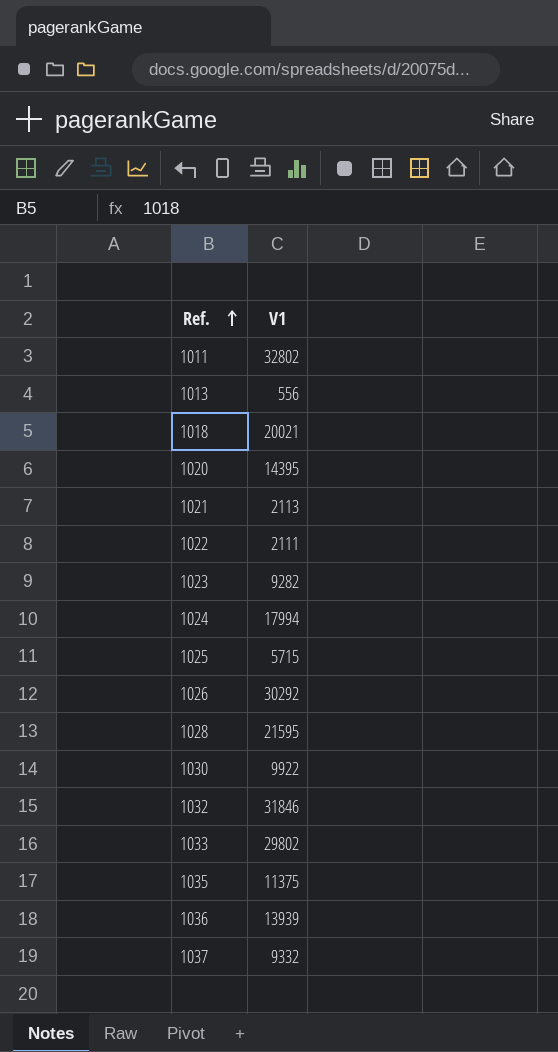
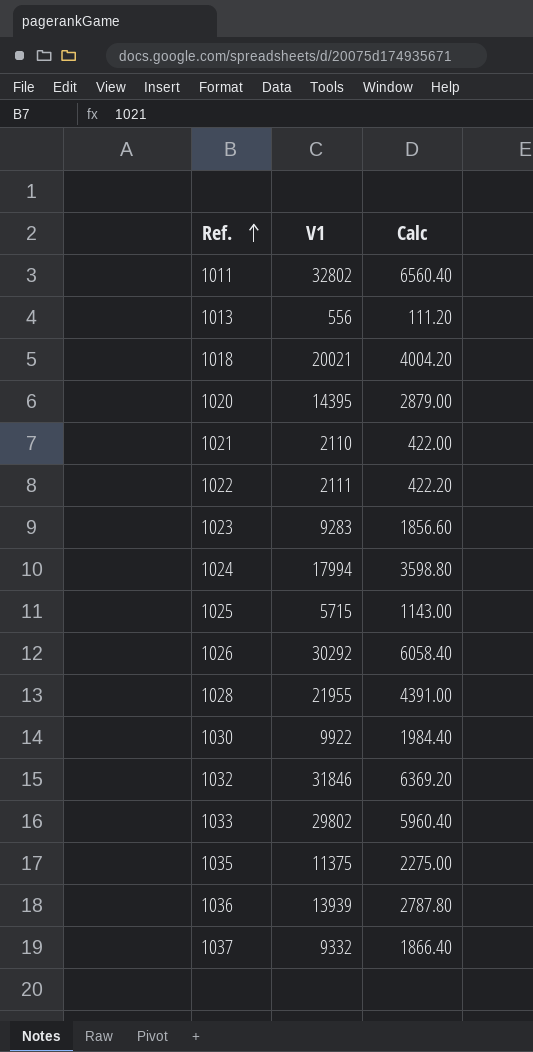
column Calc | formula: none -> [V1] * 0.2
1021 | V1: 2113 -> 2110
1023 | V1: 9282 -> 9283
1028 | V1: 21595 -> 21955

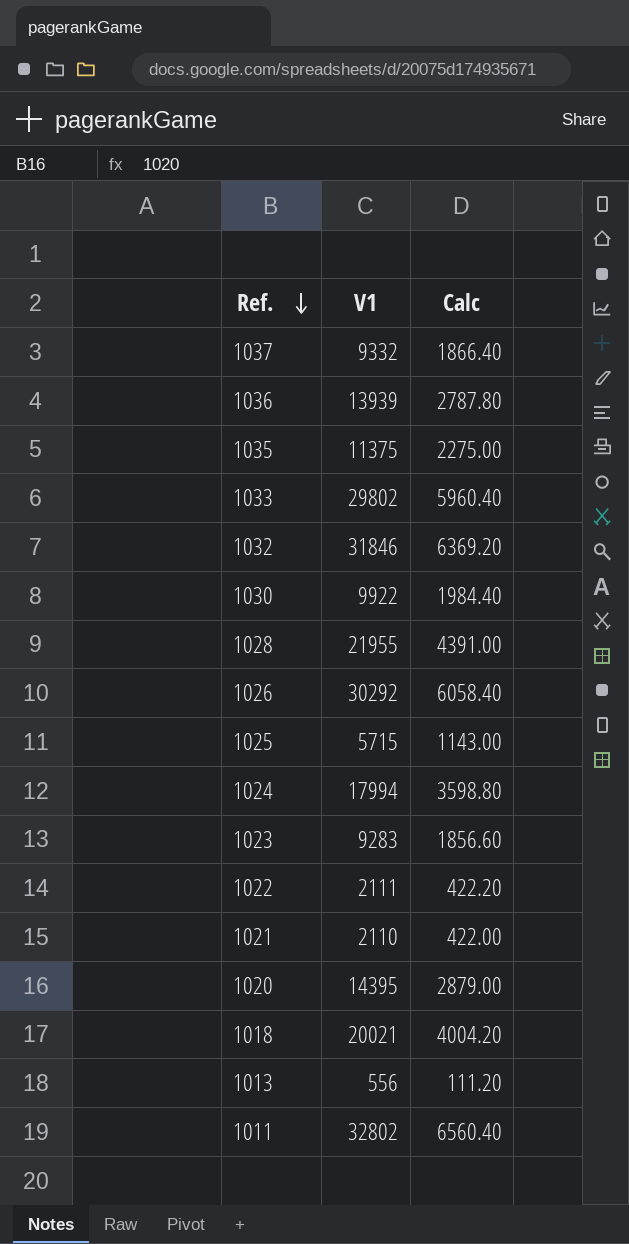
row order: Ref. ascending -> Ref. descending

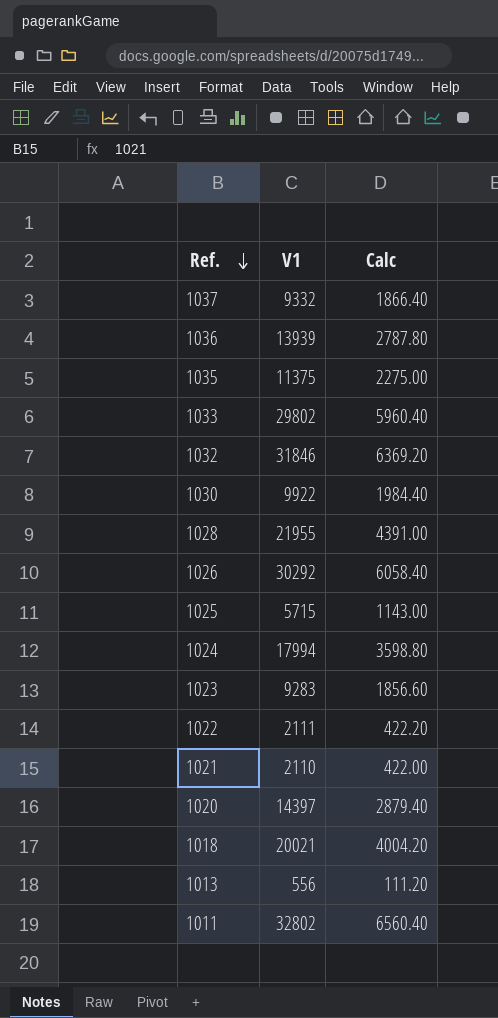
1020 | V1: 14395 -> 14397
1020 | Calc: 2879.00 -> 2879.40

